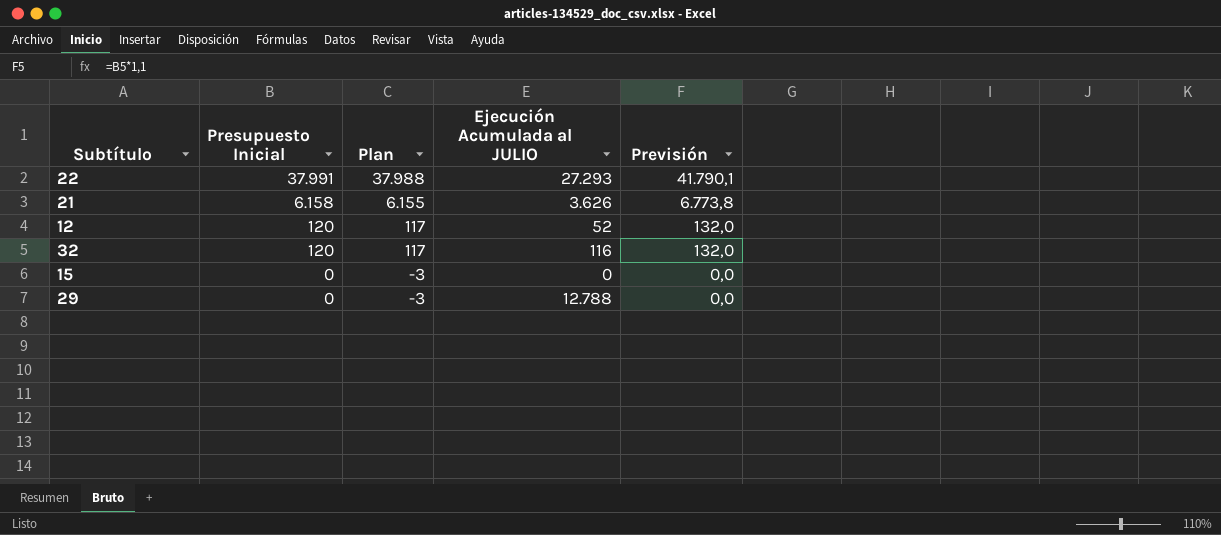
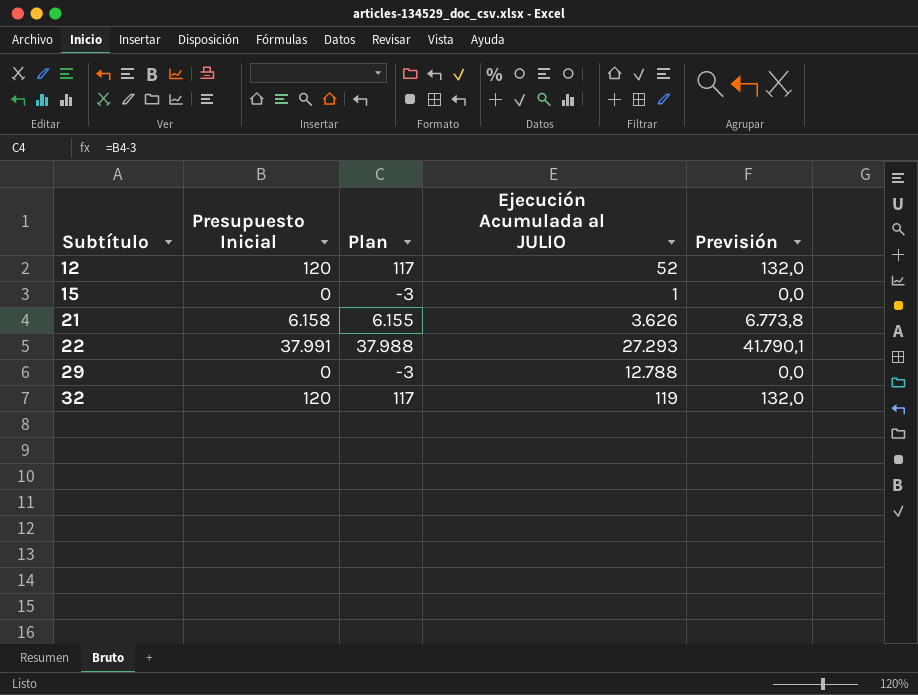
row order: Presupuesto Inicial descending -> Subtítulo ascending
15 | Ejecución Acumulada al JULIO: 0 -> 1
32 | Ejecución Acumulada al JULIO: 116 -> 119

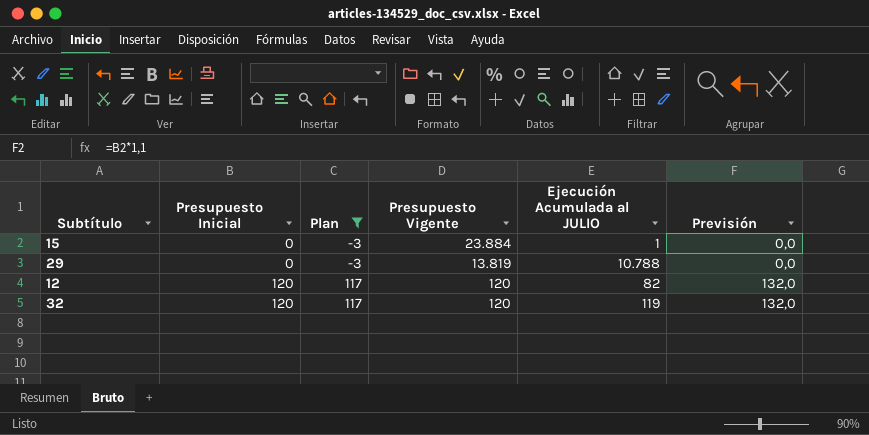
filter: none -> Plan <= 117
row order: Subtítulo ascending -> Presupuesto Inicial ascending
column Presupuesto Vigente | position: none -> 4
29 | Ejecución Acumulada al JULIO: 12.788 -> 10.788
12 | Ejecución Acumulada al JULIO: 52 -> 82

